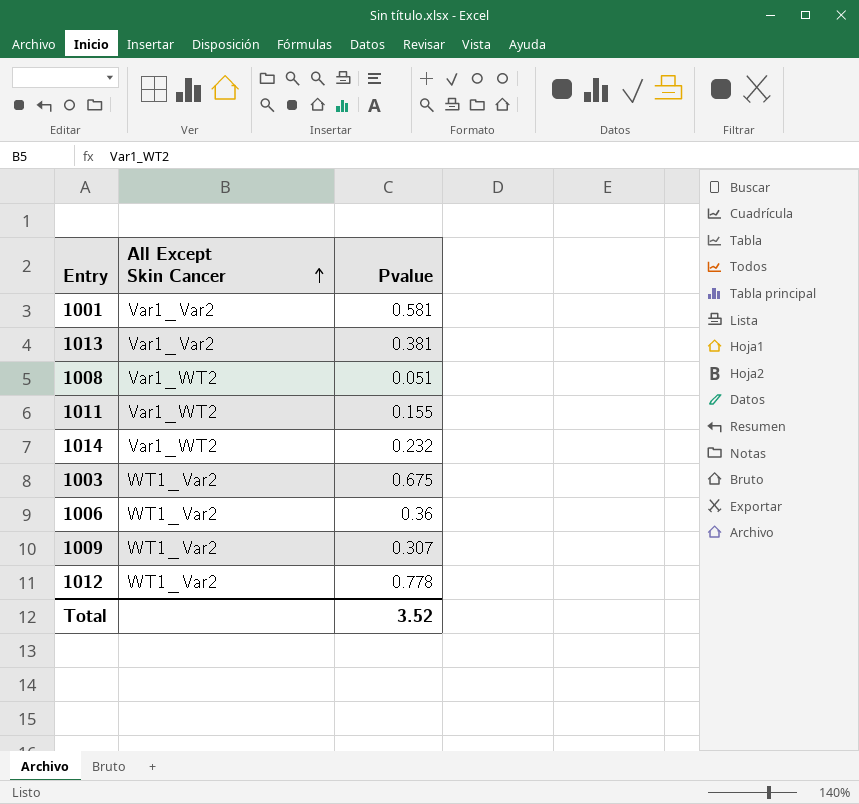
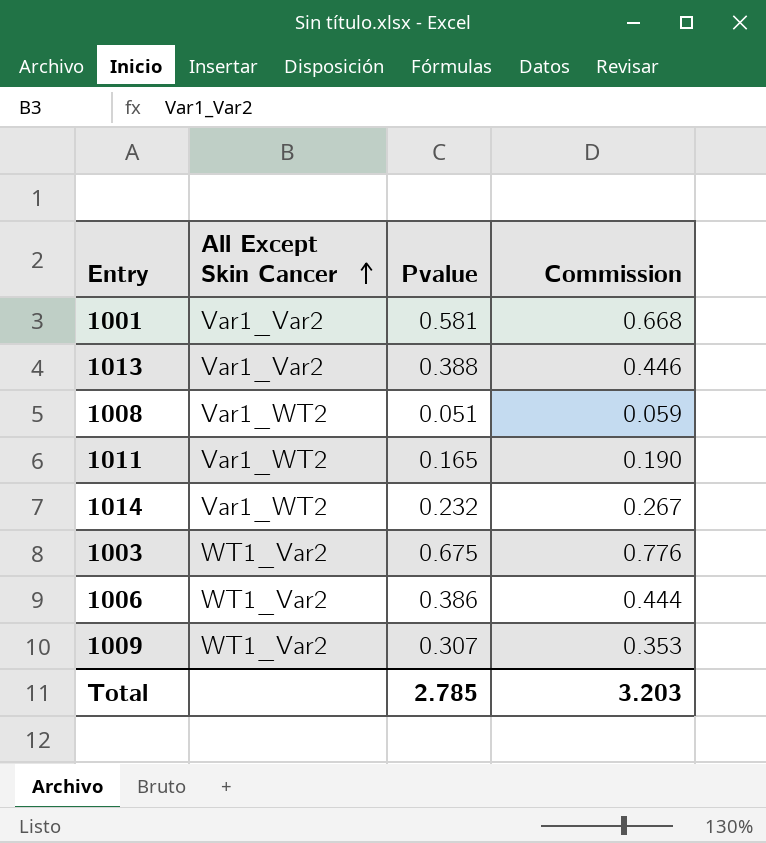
column Commission | formula: none -> [Pvalue] * 1.15
row 1012: WT1_Var2 | 0.778 -> none
1013 | Pvalue: 0.381 -> 0.388
1011 | Pvalue: 0.155 -> 0.165
1006 | Pvalue: 0.36 -> 0.386
Total | Pvalue: 3.52 -> 2.785

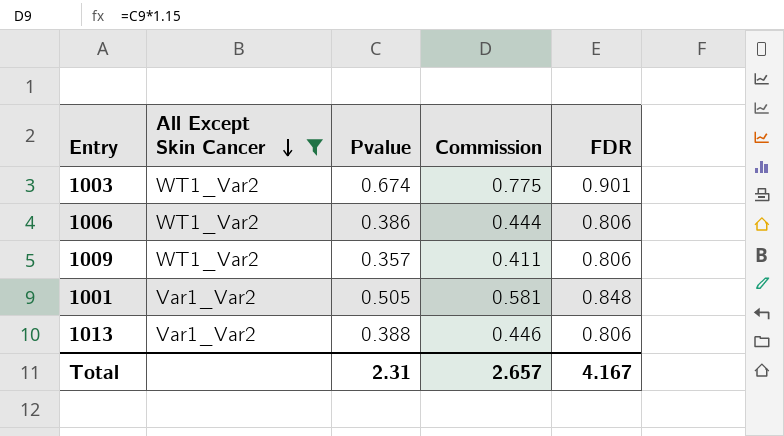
filter: none -> All Except Skin Cancer != Var1_WT2
row order: All Except Skin Cancer ascending -> All Except Skin Cancer descending
column FDR | position: none -> 5
1003 | Pvalue: 0.675 -> 0.674
1003 | Commission: 0.776 -> 0.775
1009 | Pvalue: 0.307 -> 0.357
1009 | Commission: 0.353 -> 0.411
1001 | Pvalue: 0.581 -> 0.505
1001 | Commission: 0.668 -> 0.581
Total | Pvalue: 2.785 -> 2.31
Total | Commission: 3.203 -> 2.657

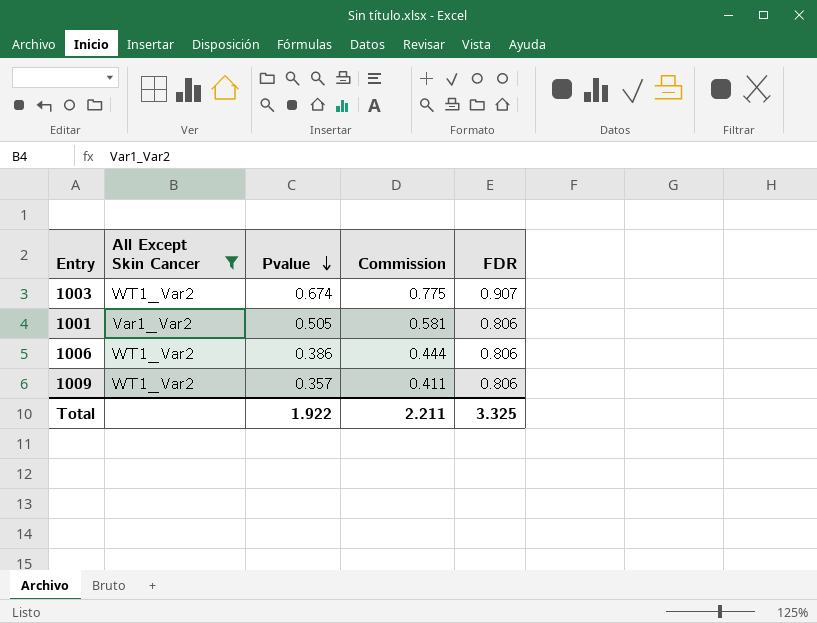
row order: All Except Skin Cancer descending -> Pvalue descending
row 1013: Var1_Var2 | 0.388 | 0.446 | 0.806 -> none
1003 | FDR: 0.901 -> 0.907
1001 | FDR: 0.848 -> 0.806
Total | Pvalue: 2.31 -> 1.922
Total | Commission: 2.657 -> 2.211
Total | FDR: 4.167 -> 3.325

